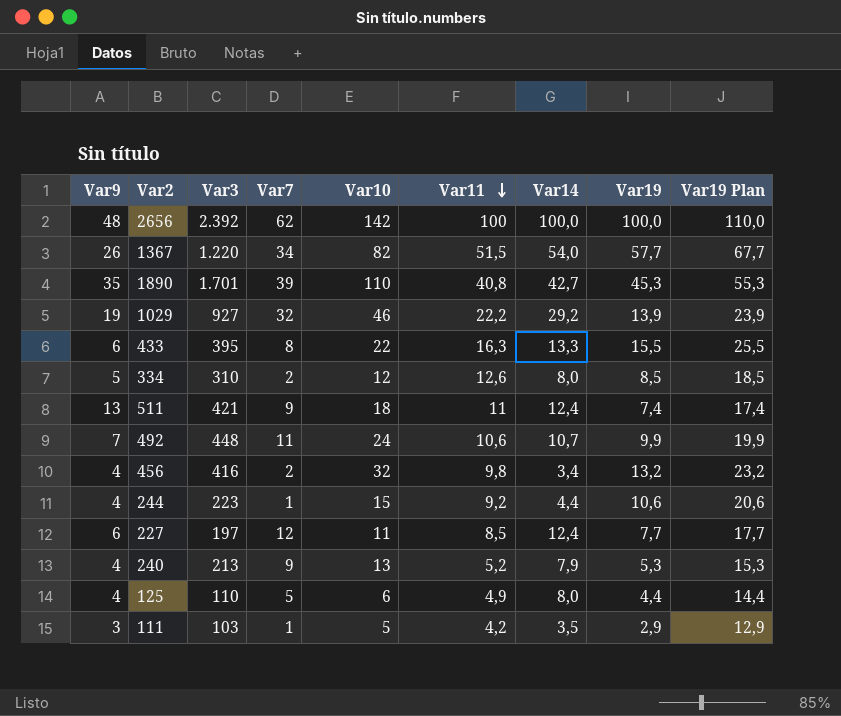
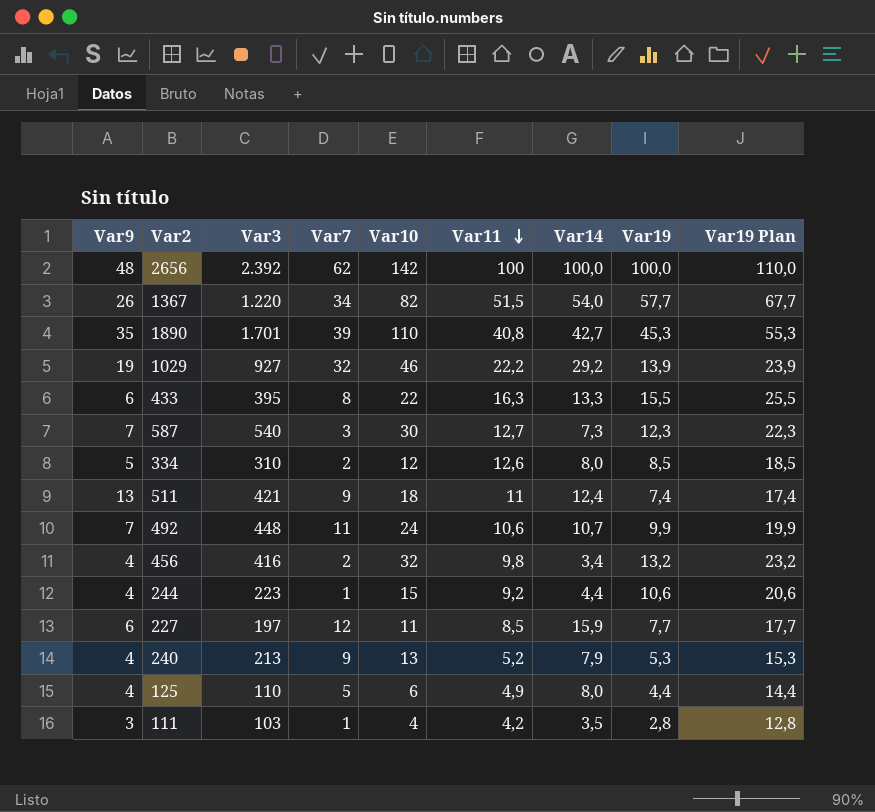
row 587: none -> 7 | 540 | 3 | 30 | 12,7 | 7,3 | 12,3 | 22,3
227 | Var14: 12,4 -> 15,9
111 | Var10: 5 -> 4
111 | Var19: 2,9 -> 2,8
111 | Var19 Plan: 12,9 -> 12,8

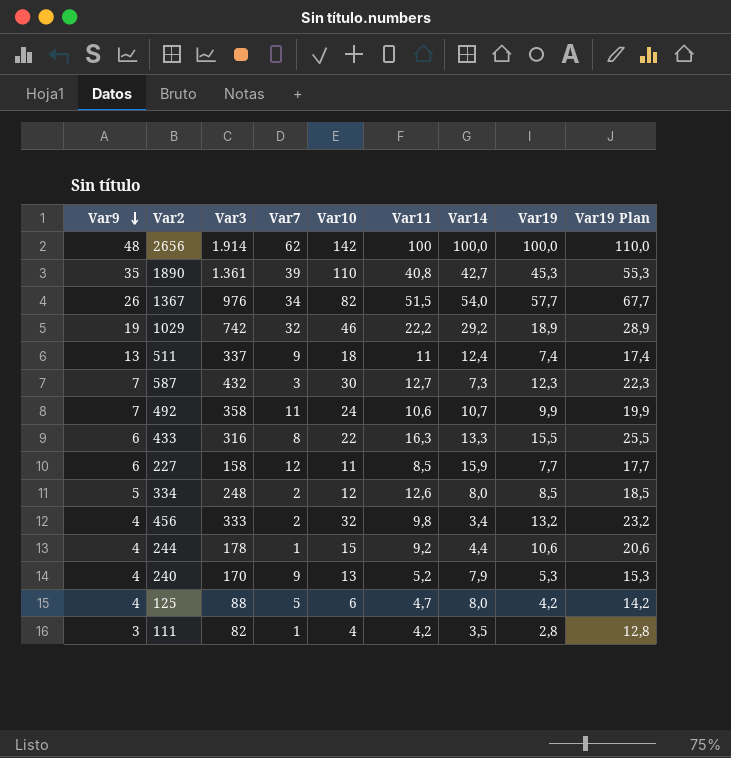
row order: Var11 descending -> Var9 descending
2656 | Var3: 2.392 -> 1.914
1890 | Var3: 1.701 -> 1.361
1367 | Var3: 1.220 -> 976
1029 | Var3: 927 -> 742
1029 | Var19: 13,9 -> 18,9
1029 | Var19 Plan: 23,9 -> 28,9
511 | Var3: 421 -> 337
587 | Var3: 540 -> 432
492 | Var3: 448 -> 358
433 | Var3: 395 -> 316
227 | Var3: 197 -> 158
334 | Var3: 310 -> 248
456 | Var3: 416 -> 333
244 | Var3: 223 -> 178
240 | Var3: 213 -> 170
125 | Var3: 110 -> 88
125 | Var11: 4,9 -> 4,7
125 | Var19: 4,4 -> 4,2
125 | Var19 Plan: 14,4 -> 14,2
111 | Var3: 103 -> 82

